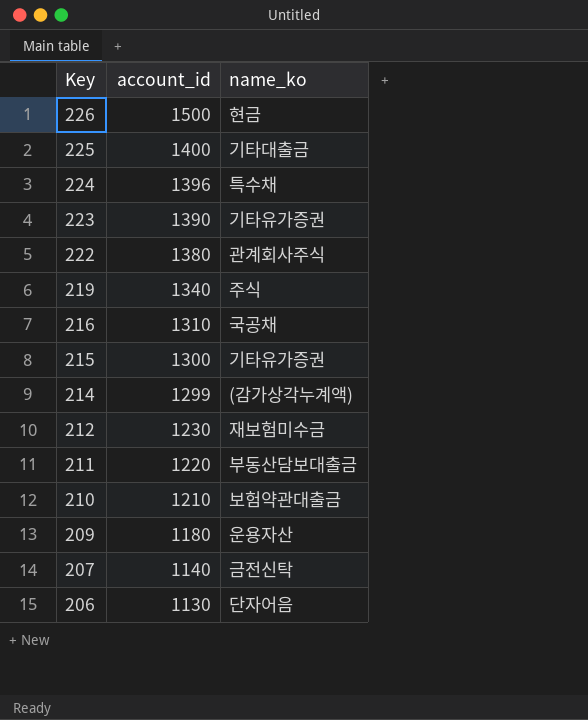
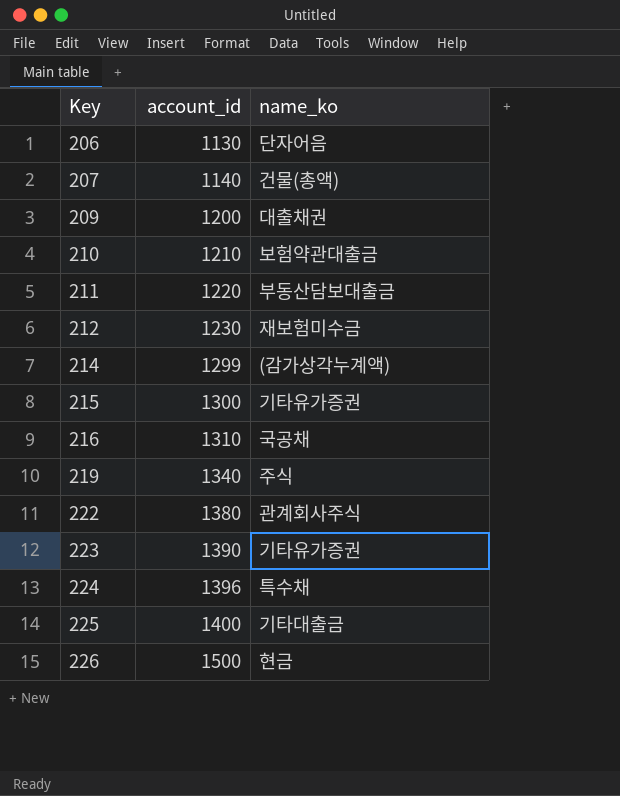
row order: Key descending -> Key ascending
207 | name_ko: 금전신탁 -> 건물(총액)
209 | account_id: 1180 -> 1200
209 | name_ko: 운용자산 -> 대출채권

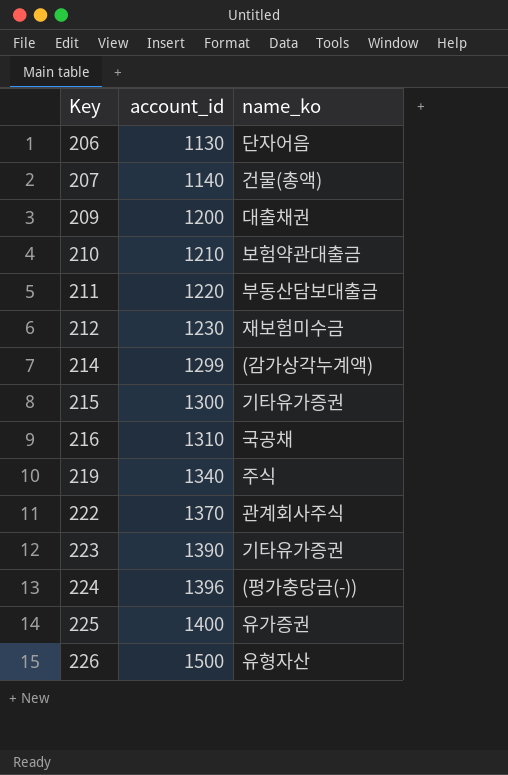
222 | account_id: 1380 -> 1370
224 | name_ko: 특수채 -> (평가충당금(-))
225 | name_ko: 기타대출금 -> 유가증권
226 | name_ko: 현금 -> 유형자산

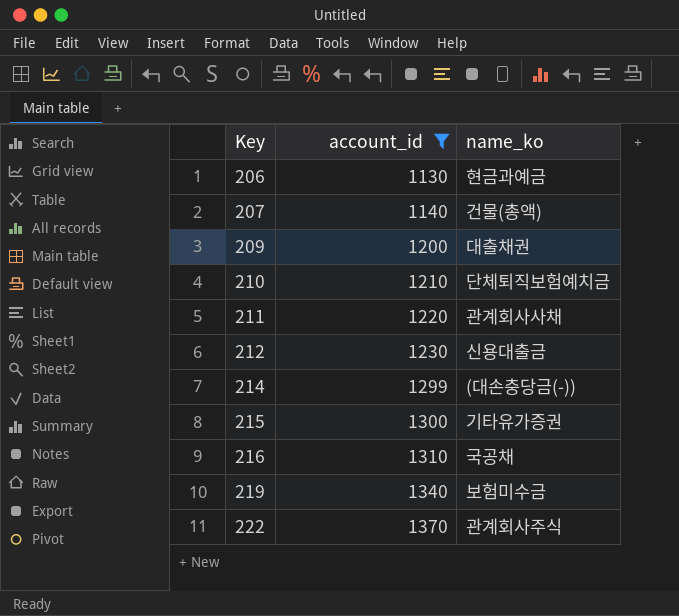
filter: none -> account_id <= 1370
206 | name_ko: 단자어음 -> 현금과예금
210 | name_ko: 보험약관대출금 -> 단체퇴직보험예치금
211 | name_ko: 부동산담보대출금 -> 관계회사사채
212 | name_ko: 재보험미수금 -> 신용대출금
214 | name_ko: (감가상각누계액) -> (대손충당금(-))
219 | name_ko: 주식 -> 보험미수금

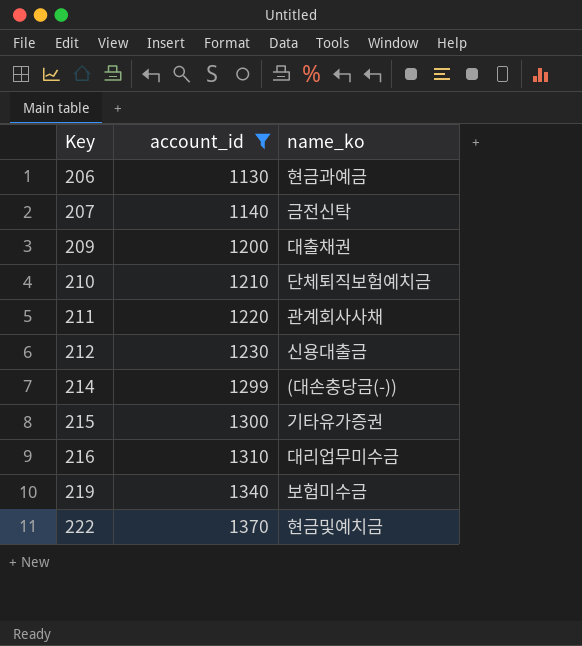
207 | name_ko: 건물(총액) -> 금전신탁
216 | name_ko: 국공채 -> 대리업무미수금
222 | name_ko: 관계회사주식 -> 현금및예치금

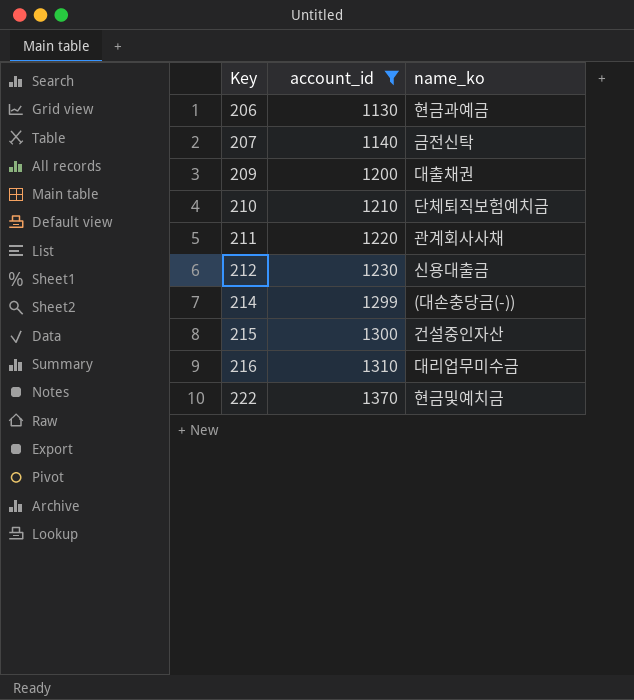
row 219: 1340 | 보험미수금 -> none
215 | name_ko: 기타유가증권 -> 건설중인자산

